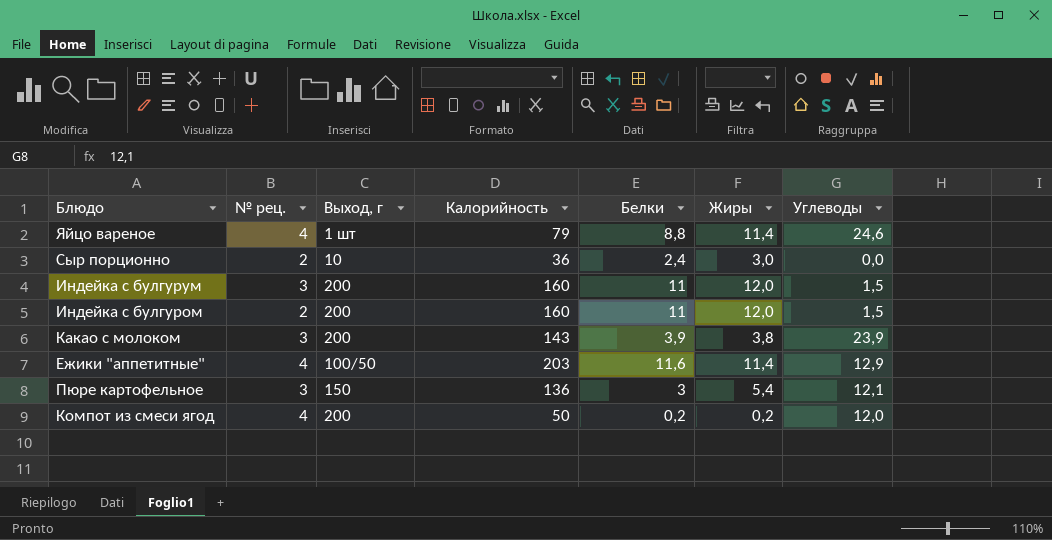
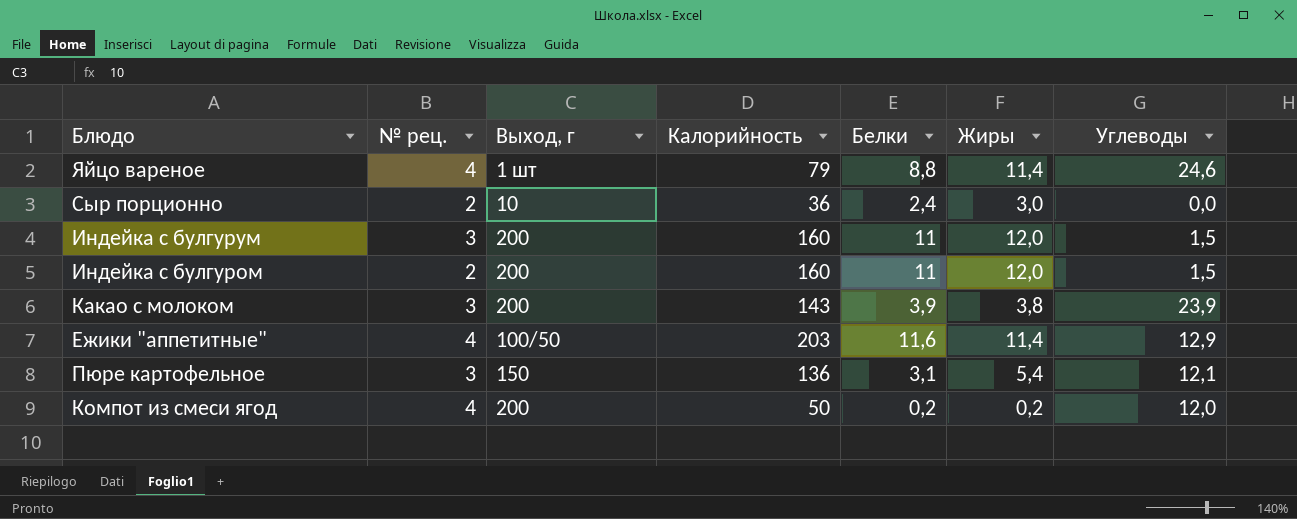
Пюре картофельное | Белки: 3 -> 3,1

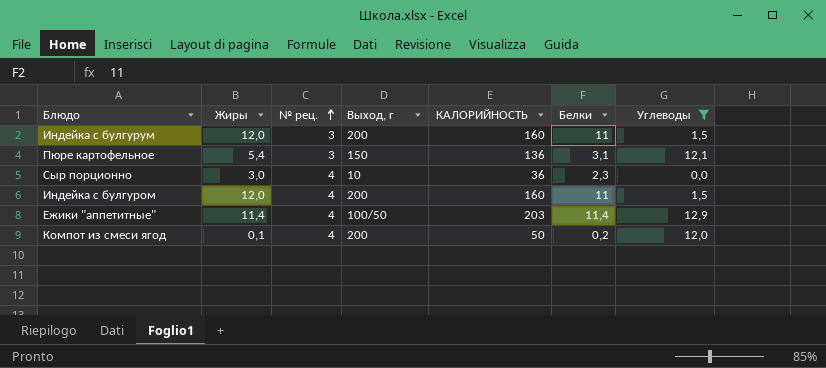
filter: none -> Углеводы <= 12,9
row order: none -> № рец. ascending
column Жиры | position: 6 -> 2
column name: Калорийность -> КАЛОРИЙНОСТЬ
Сыр порционно | № рец.: 2 -> 4
Сыр порционно | Белки: 2,4 -> 2,3
Индейка с булгуром | № рец.: 2 -> 4
Ежики "аппетитные" | Белки: 11,6 -> 11,4
Компот из смеси ягод | Жиры: 0,2 -> 0,1

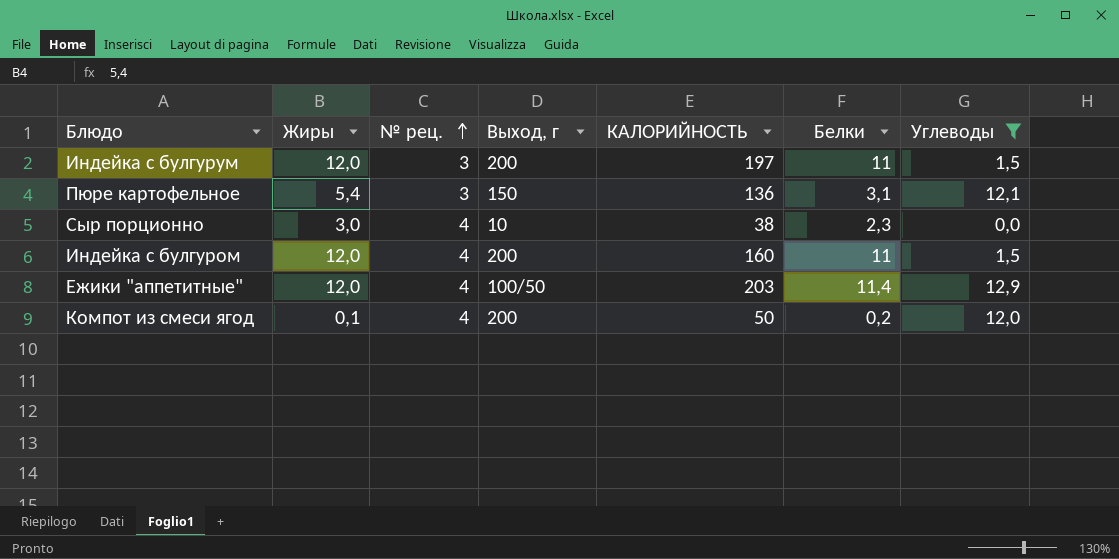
Индейка с булгурум | КАЛОРИЙНОСТЬ: 160 -> 197
Сыр порционно | КАЛОРИЙНОСТЬ: 36 -> 38
Ежики "аппетитные" | Жиры: 11,4 -> 12,0

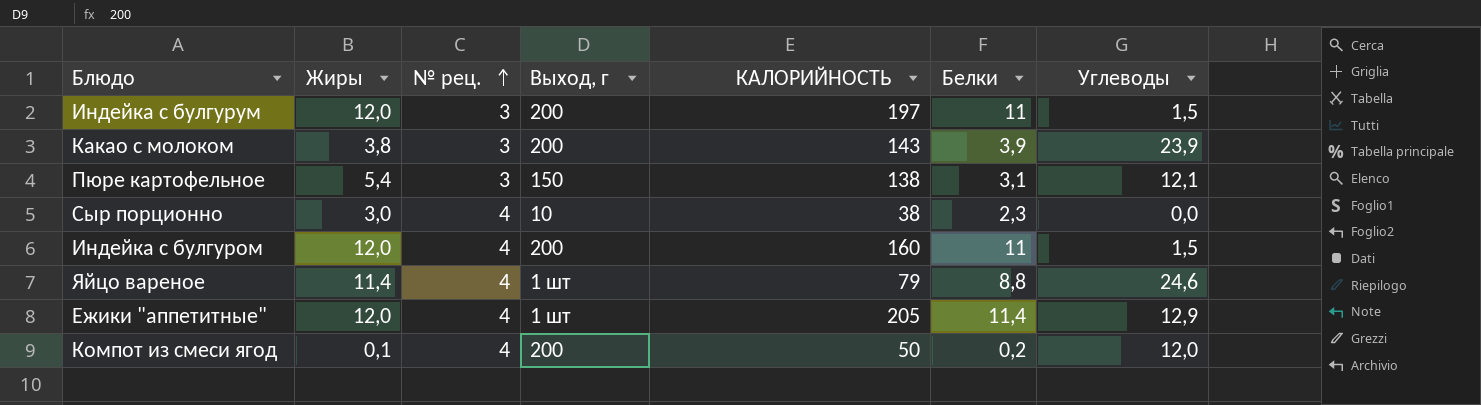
filter: Углеводы <= 12,9 -> none
Пюре картофельное | КАЛОРИЙНОСТЬ: 136 -> 138
Ежики "аппетитные" | Выход, г: 100/50 -> 1 шт
Ежики "аппетитные" | КАЛОРИЙНОСТЬ: 203 -> 205

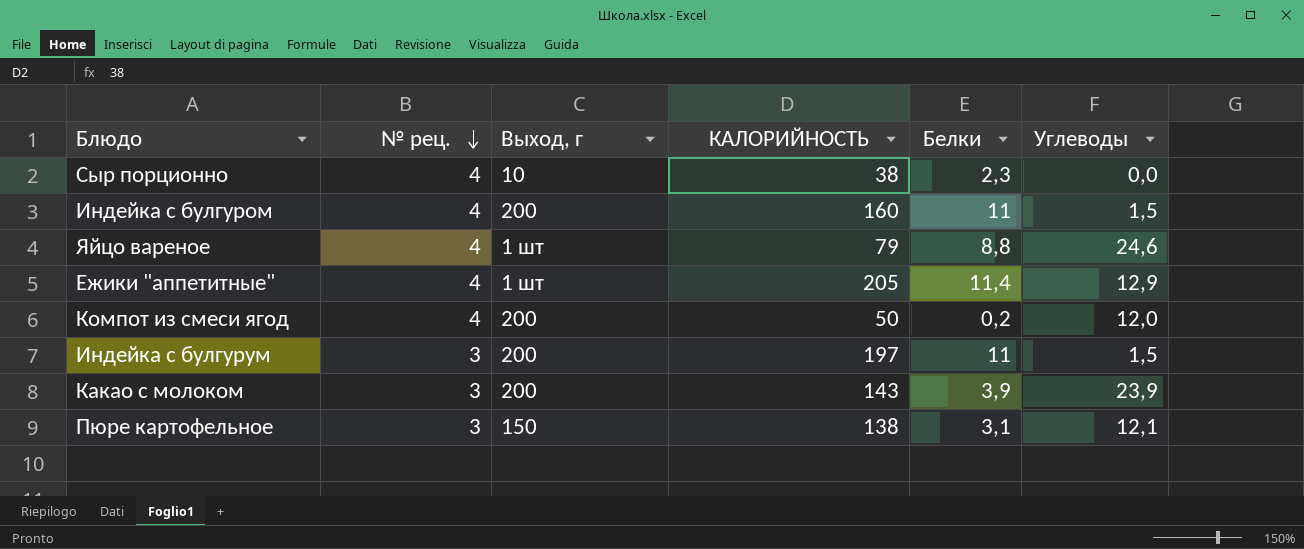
row order: № рец. ascending -> № рец. descending
column Жиры | position: 2 -> none

